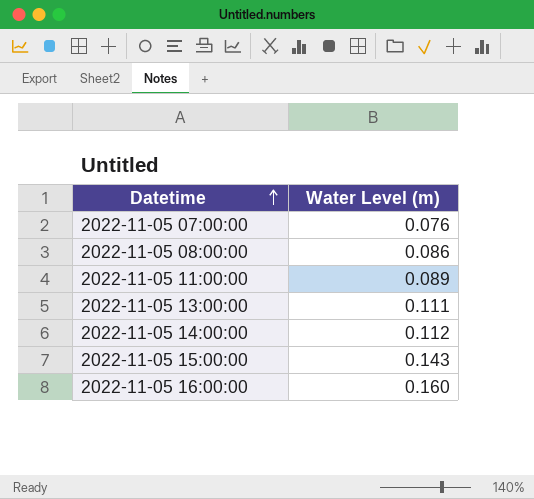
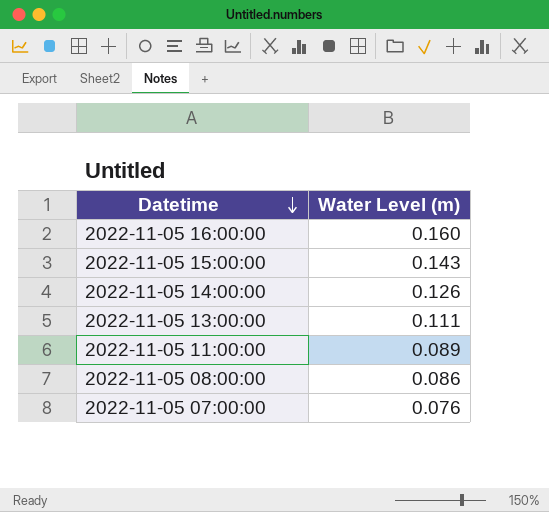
row order: Datetime ascending -> Datetime descending
2022-11-05 14:00:00 | Water Level (m): 0.112 -> 0.126

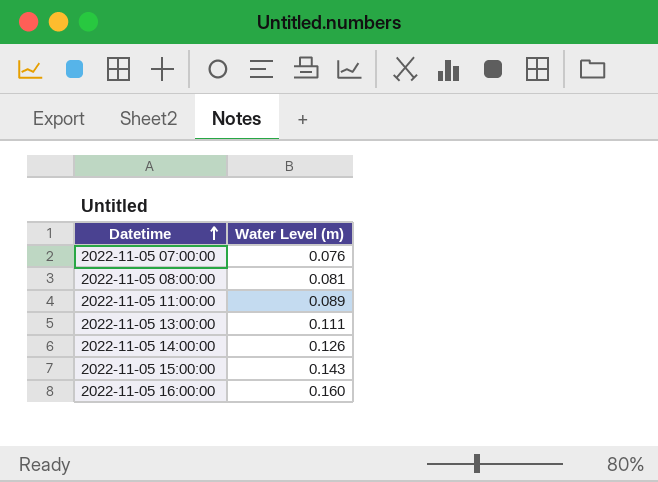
row order: Datetime descending -> Datetime ascending
2022-11-05 08:00:00 | Water Level (m): 0.086 -> 0.081

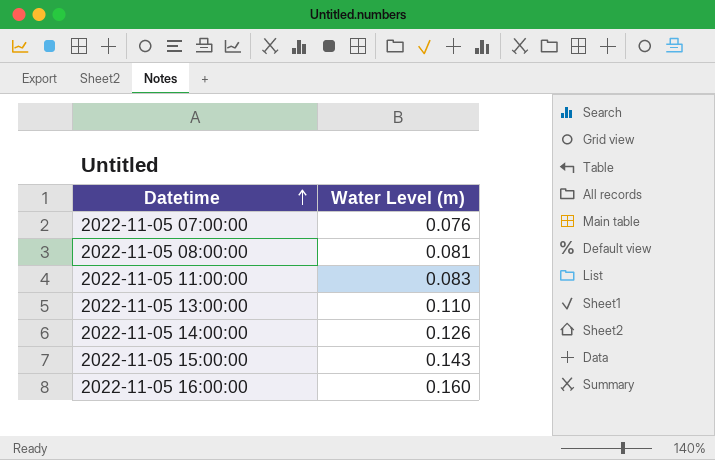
2022-11-05 11:00:00 | Water Level (m): 0.089 -> 0.083
2022-11-05 13:00:00 | Water Level (m): 0.111 -> 0.110

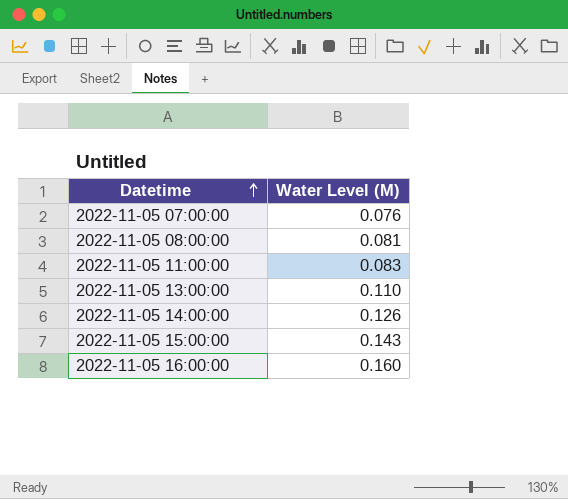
column name: Water Level (m) -> Water Level (M)

